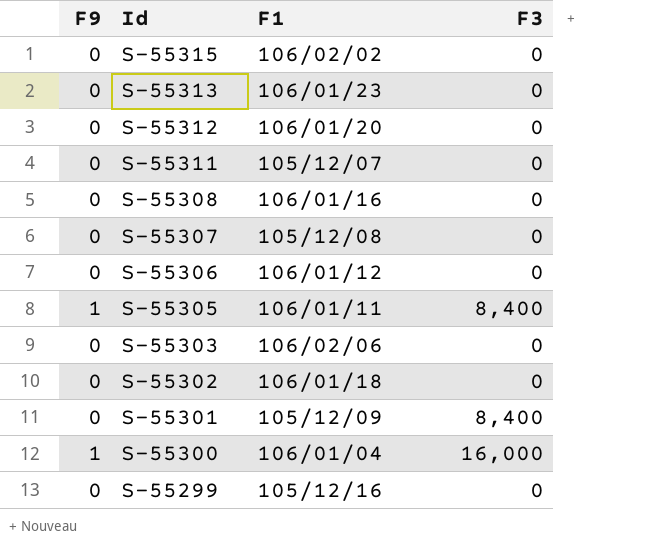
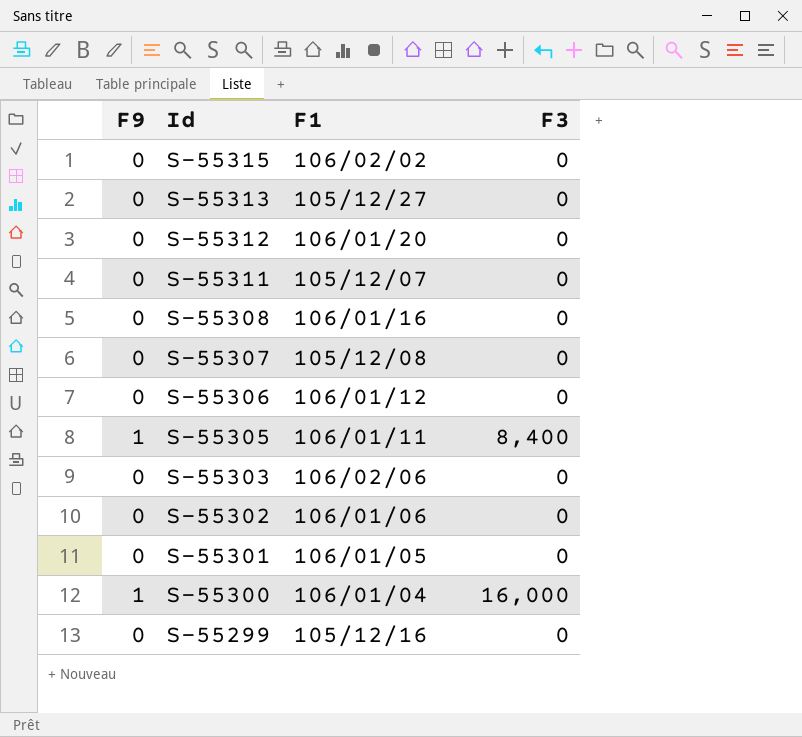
S-55313 | F1: 106/01/23 -> 105/12/27
S-55302 | F1: 106/01/18 -> 106/01/06
S-55301 | F1: 105/12/09 -> 106/01/05
S-55301 | F3: 8,400 -> 0

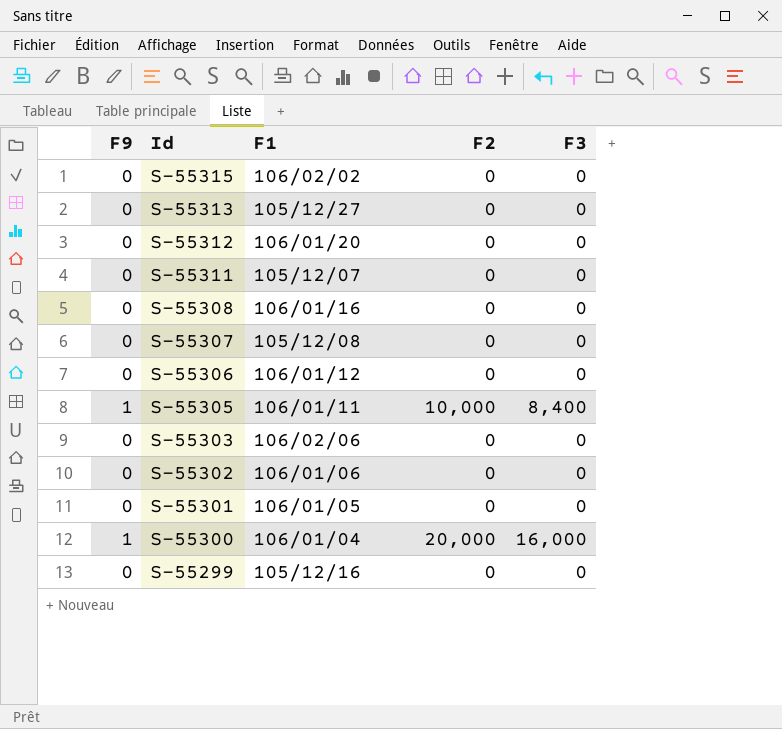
column F2 | position: none -> 4

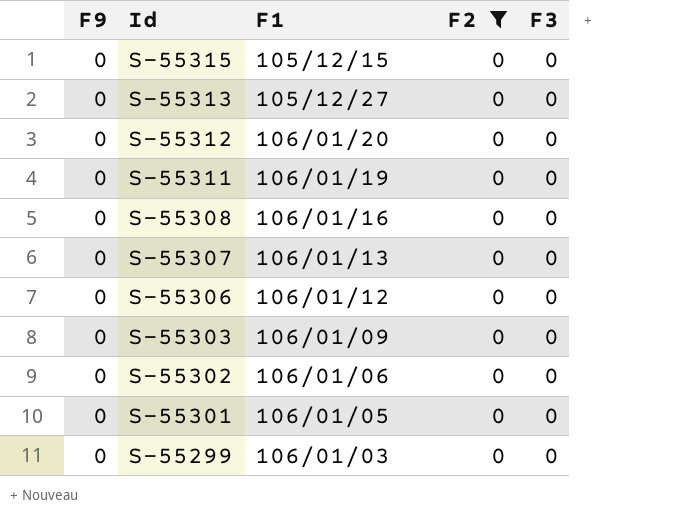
filter: none -> F2 = 0
S-55315 | F1: 106/02/02 -> 105/12/15
S-55311 | F1: 105/12/07 -> 106/01/19
S-55307 | F1: 105/12/08 -> 106/01/13
S-55303 | F1: 106/02/06 -> 106/01/09
S-55299 | F1: 105/12/16 -> 106/01/03

